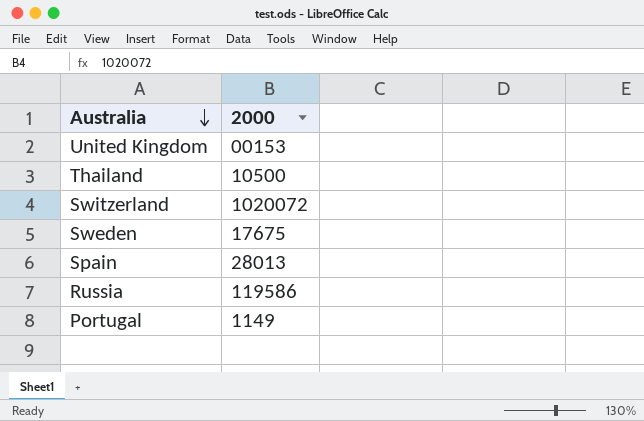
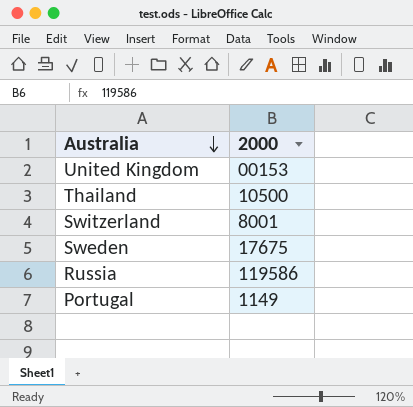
row Spain: 28013 -> none
Switzerland | 2000: 1020072 -> 8001

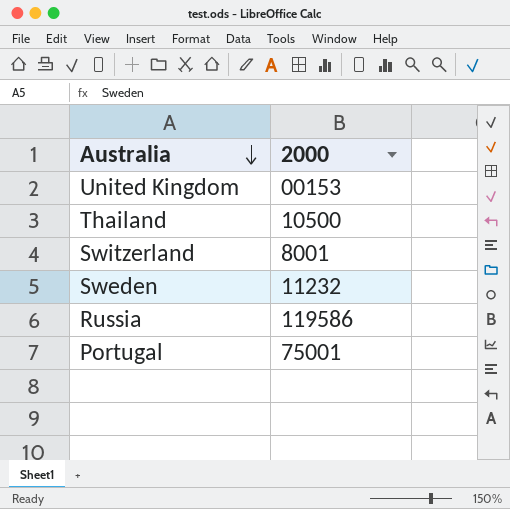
Sweden | 2000: 17675 -> 11232
Portugal | 2000: 1149 -> 75001

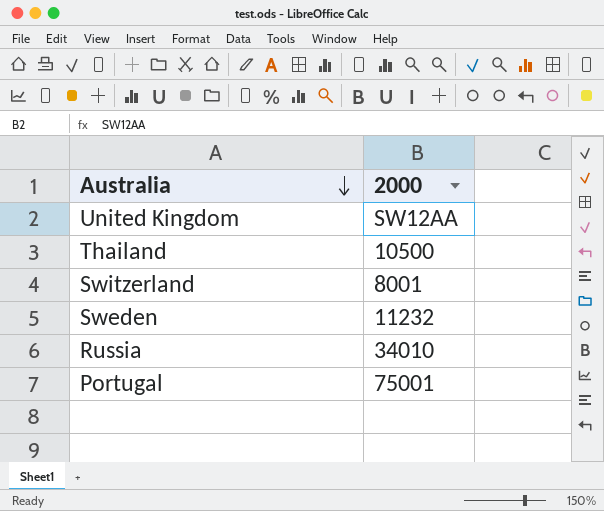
United Kingdom | 2000: 00153 -> SW12AA
Russia | 2000: 119586 -> 34010

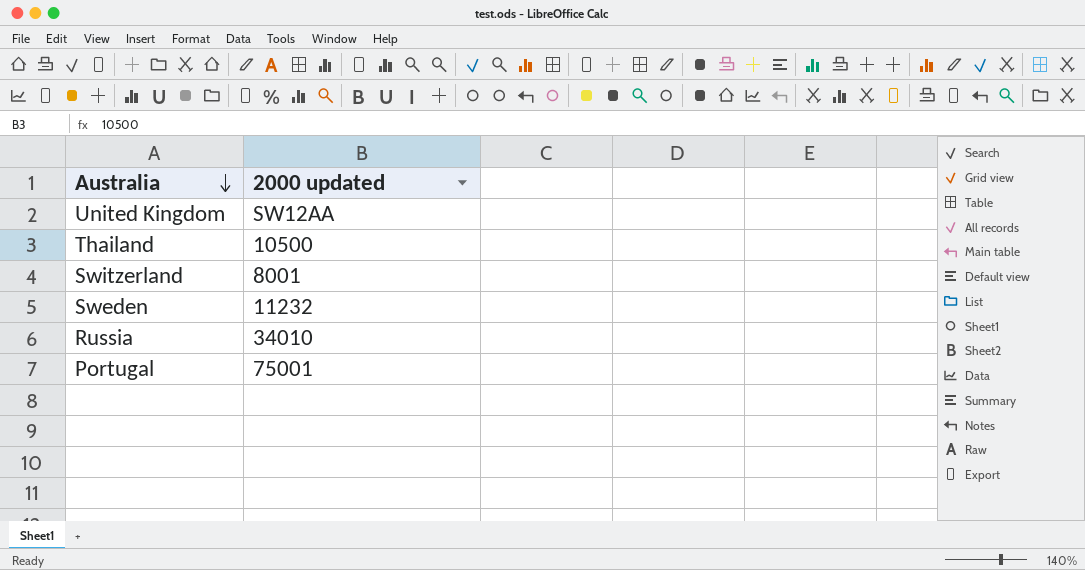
column name: 2000 -> 2000 updated

